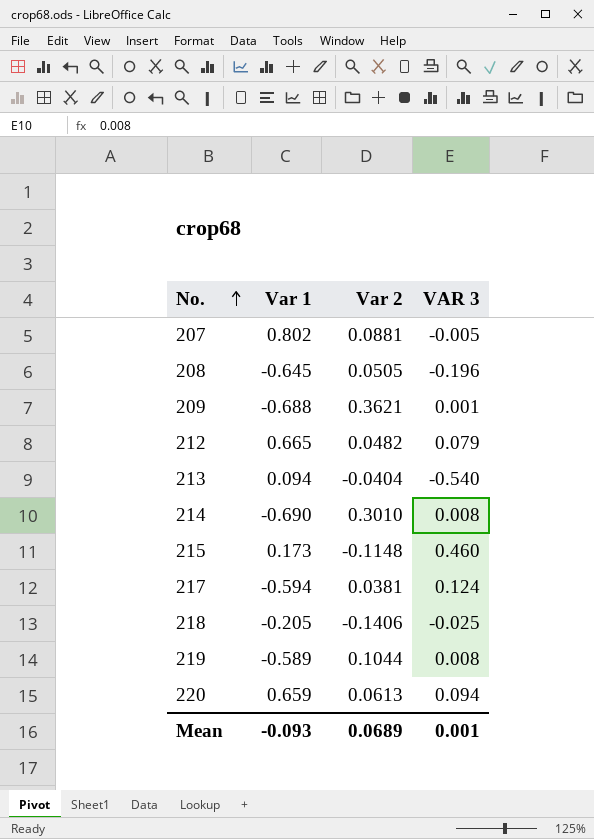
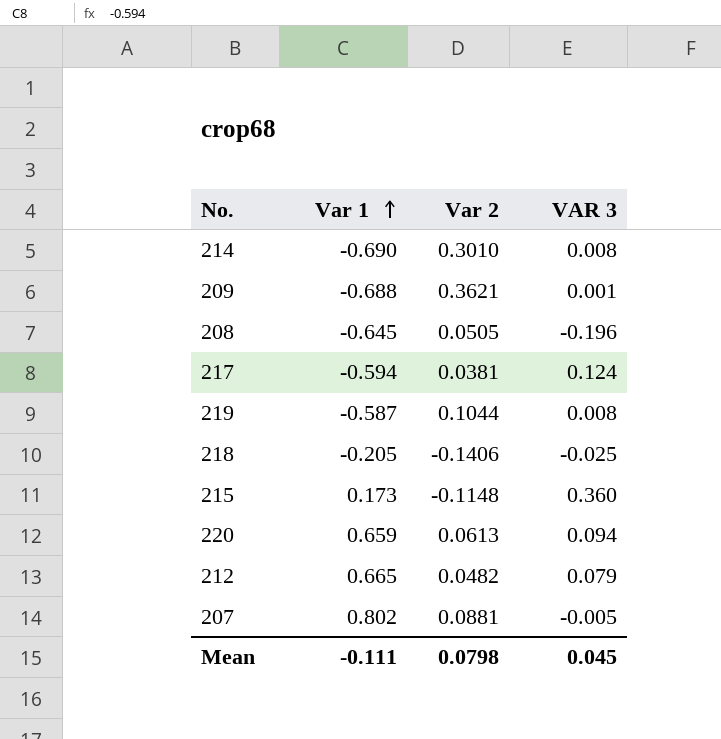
row order: No. ascending -> Var 1 ascending
row 213: 0.094 | -0.0404 | -0.540 -> none
219 | Var 1: -0.589 -> -0.587
215 | VAR 3: 0.460 -> 0.360
Mean | Var 1: -0.093 -> -0.111
Mean | Var 2: 0.0689 -> 0.0798
Mean | VAR 3: 0.001 -> 0.045

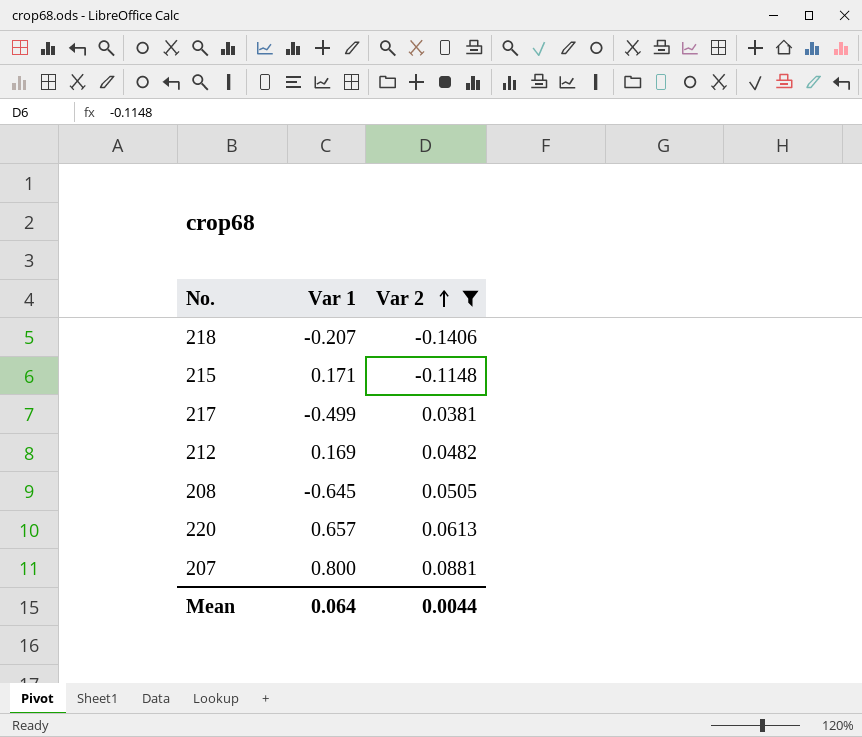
filter: none -> Var 2 <= 0.0881
row order: Var 1 ascending -> Var 2 ascending
column VAR 3 | position: 4 -> none
218 | Var 1: -0.205 -> -0.207
215 | Var 1: 0.173 -> 0.171
217 | Var 1: -0.594 -> -0.499
212 | Var 1: 0.665 -> 0.169
220 | Var 1: 0.659 -> 0.657
207 | Var 1: 0.802 -> 0.800
Mean | Var 1: -0.111 -> 0.064
Mean | Var 2: 0.0798 -> 0.0044

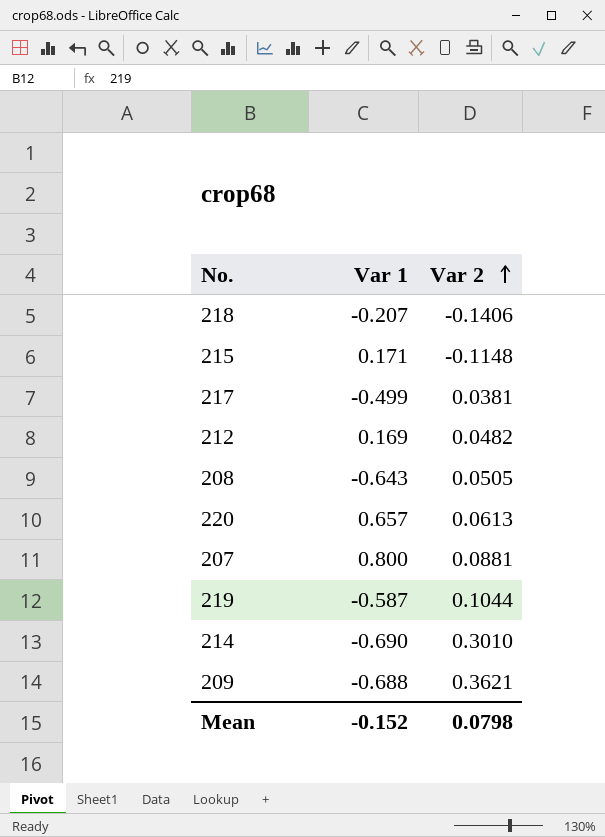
filter: Var 2 <= 0.0881 -> none
208 | Var 1: -0.645 -> -0.643
Mean | Var 1: 0.064 -> -0.152
Mean | Var 2: 0.0044 -> 0.0798

